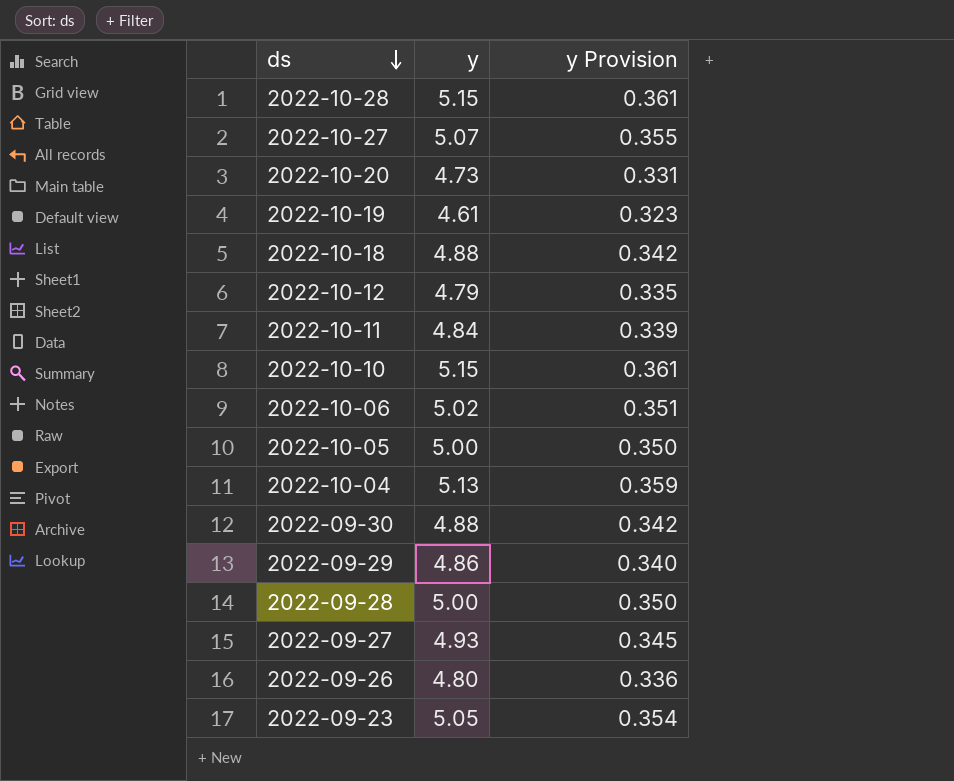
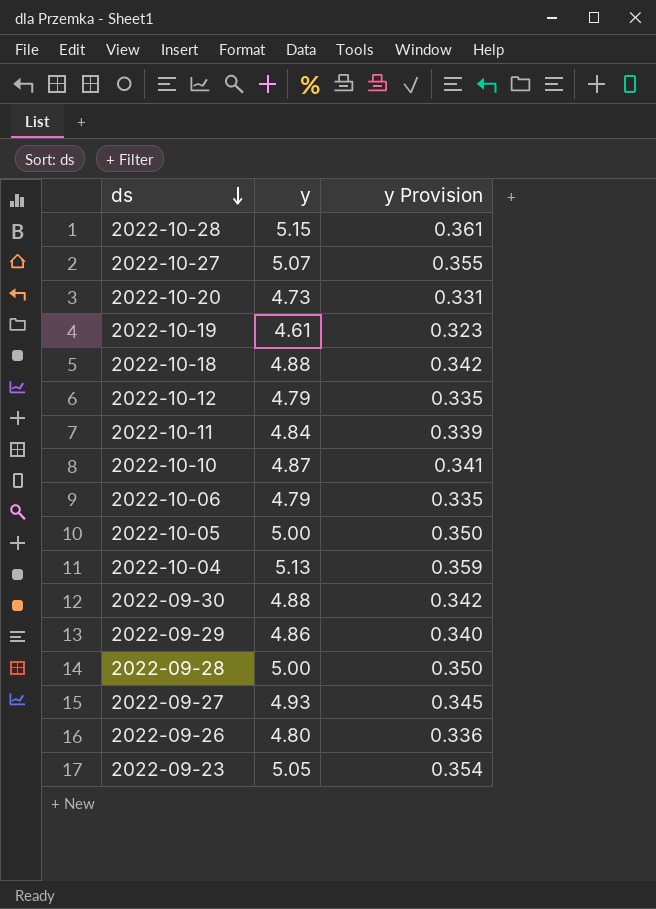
2022-10-10 | y: 5.15 -> 4.87
2022-10-10 | y Provision: 0.361 -> 0.341
2022-10-06 | y: 5.02 -> 4.79
2022-10-06 | y Provision: 0.351 -> 0.335

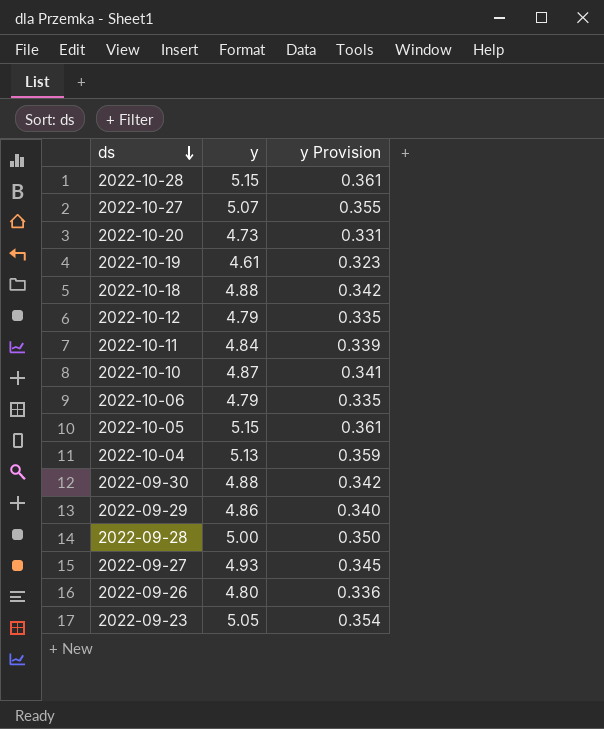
2022-10-05 | y: 5.00 -> 5.15
2022-10-05 | y Provision: 0.350 -> 0.361

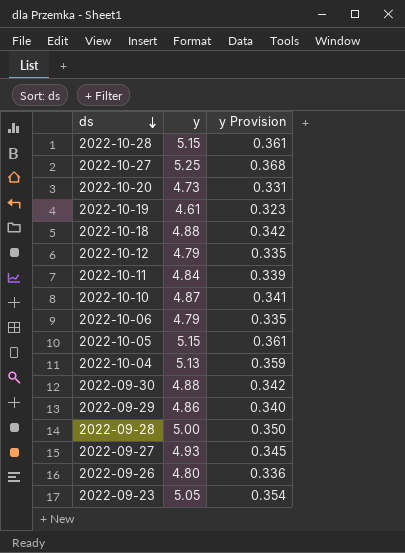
2022-10-27 | y: 5.07 -> 5.25
2022-10-27 | y Provision: 0.355 -> 0.368

